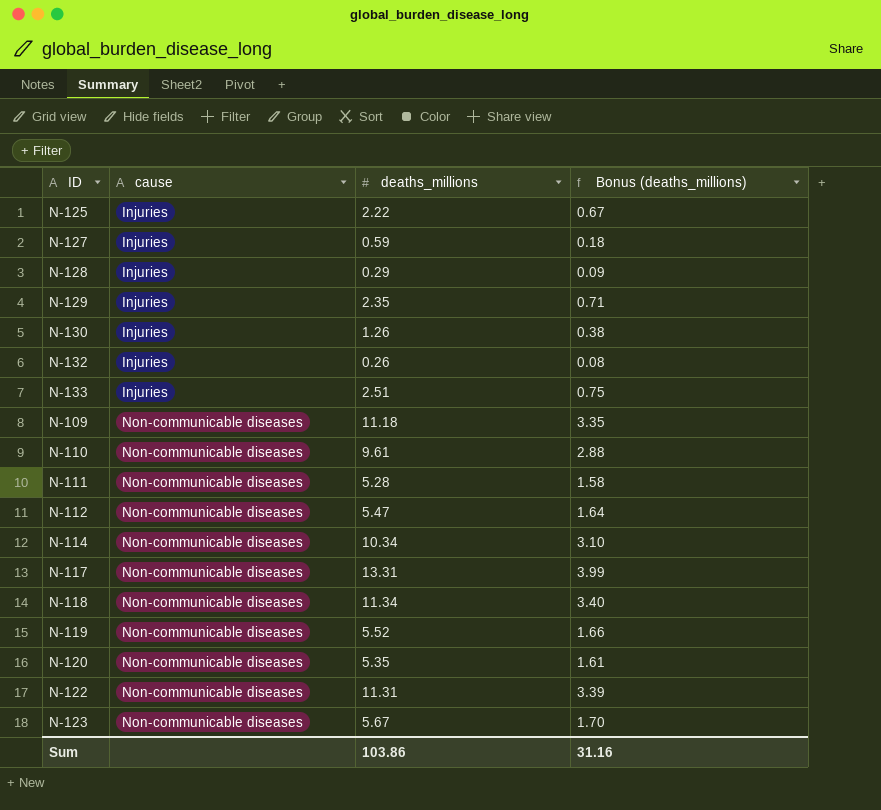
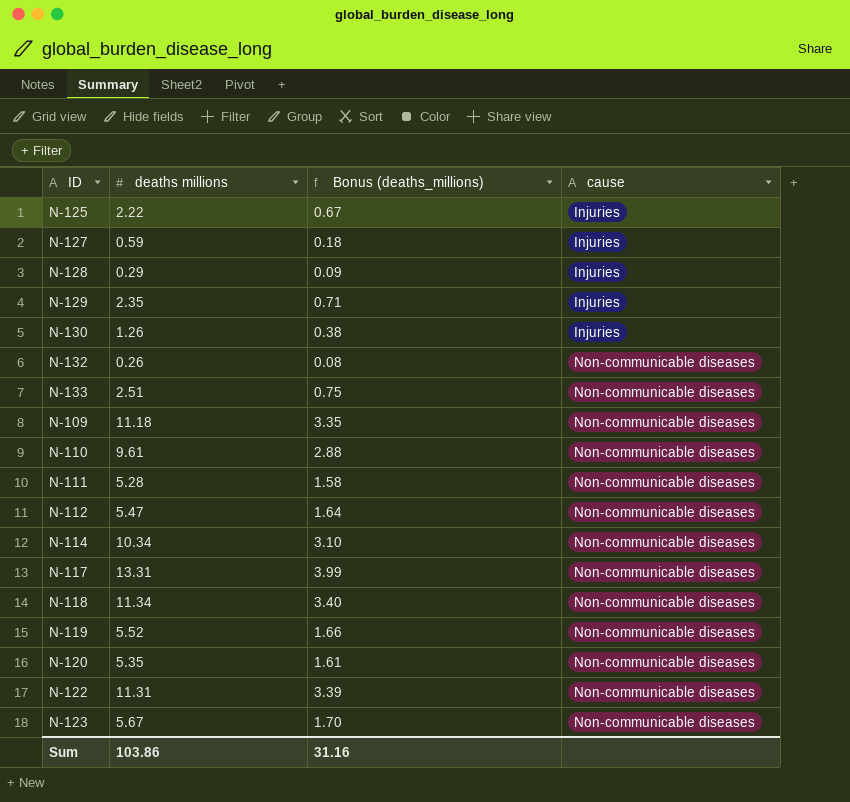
column name: deaths_millions -> deaths millions
column cause | position: 2 -> 4
N-132 | cause: Injuries -> Non-communicable diseases
N-133 | cause: Injuries -> Non-communicable diseases

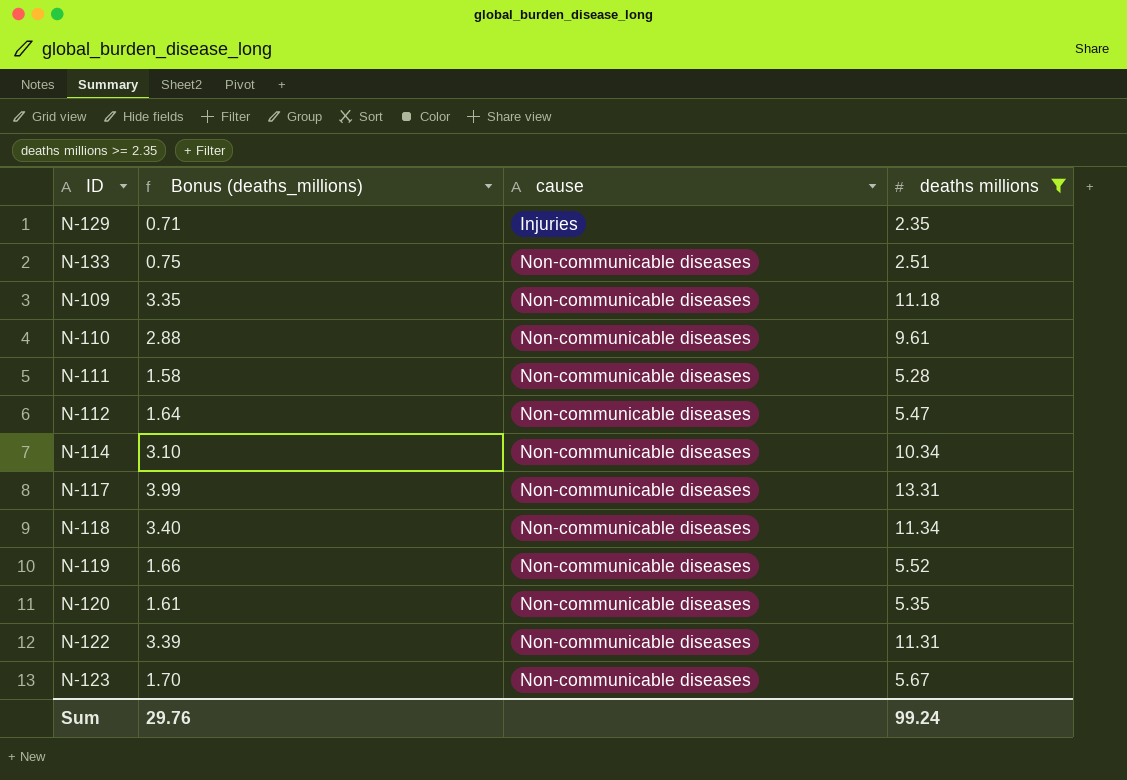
filter: none -> deaths millions >= 2.35
column deaths millions | position: 2 -> 4
Sum | Bonus (deaths_millions): 31.16 -> 29.76
Sum | deaths millions: 103.86 -> 99.24

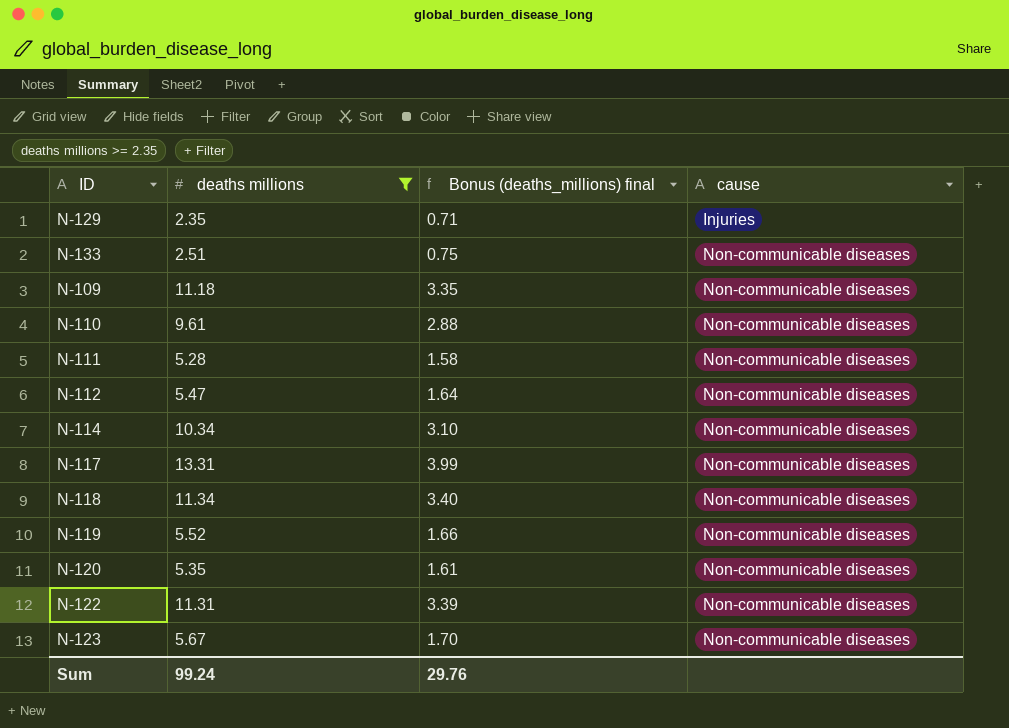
column deaths millions | position: 4 -> 2
column name: Bonus (deaths_millions) -> Bonus (deaths_millions) final

